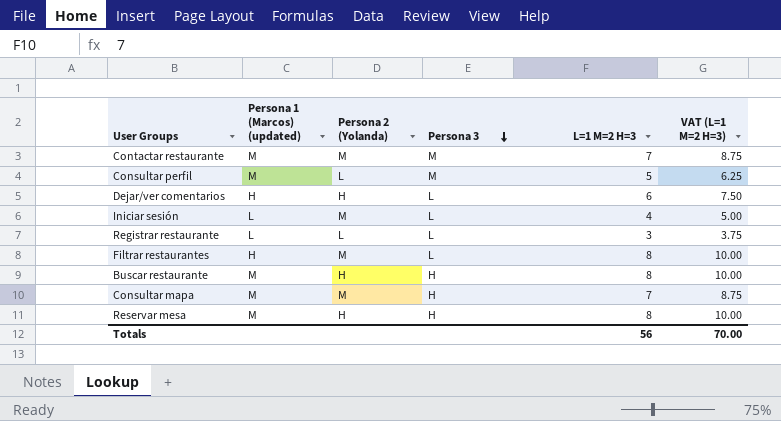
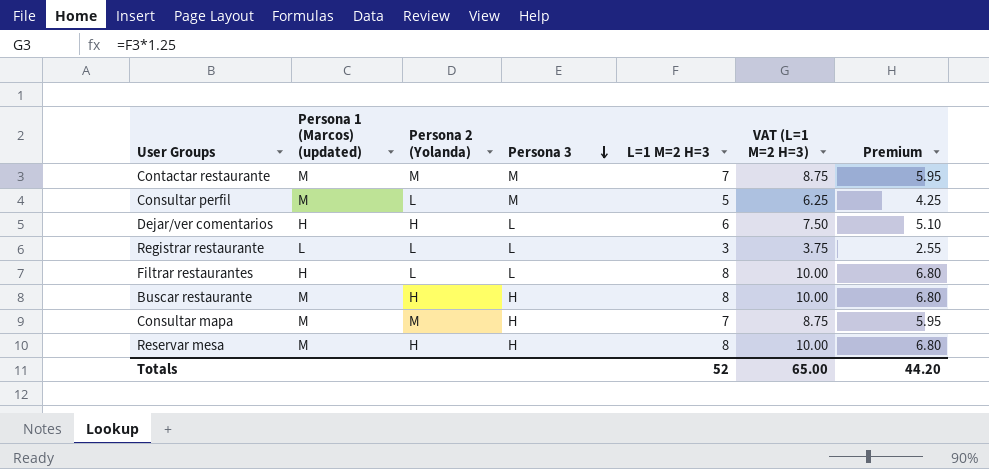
column Premium | formula: none -> [L=1 M=2 H=3] * 0.85
row Iniciar sesión: L | M | L | 4 | 5.00 -> none
Filtrar restaurantes | Persona 2 (Yolanda): M -> L
Totals | L=1 M=2 H=3: 56 -> 52
Totals | VAT (L=1 M=2 H=3): 70.00 -> 65.00

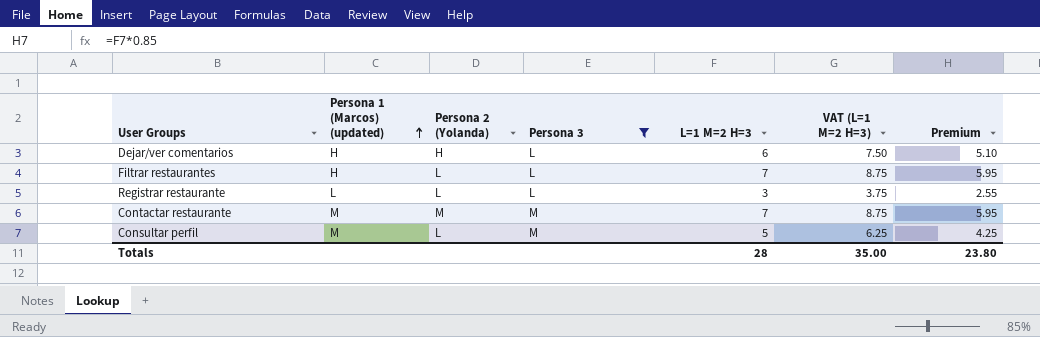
filter: none -> Persona 3 != H
row order: Persona 3 descending -> Persona 1 (Marcos) (updated) ascending
Filtrar restaurantes | L=1 M=2 H=3: 8 -> 7
Filtrar restaurantes | VAT (L=1 M=2 H=3): 10.00 -> 8.75
Filtrar restaurantes | Premium: 6.80 -> 5.95
Totals | L=1 M=2 H=3: 52 -> 28
Totals | VAT (L=1 M=2 H=3): 65.00 -> 35.00
Totals | Premium: 44.20 -> 23.80

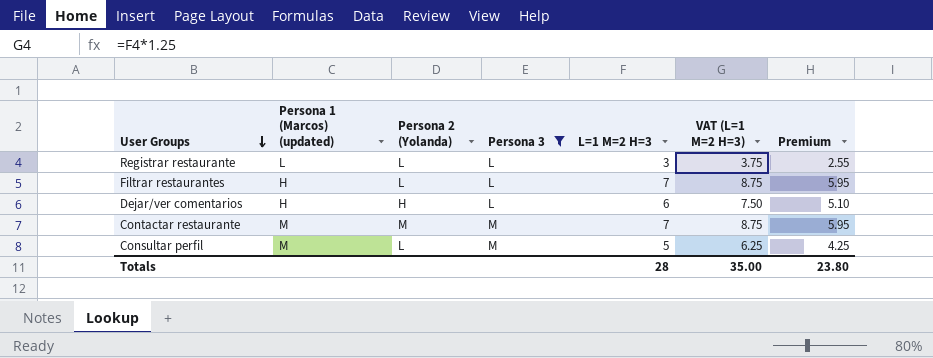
row order: Persona 1 (Marcos) (updated) ascending -> User Groups descending

